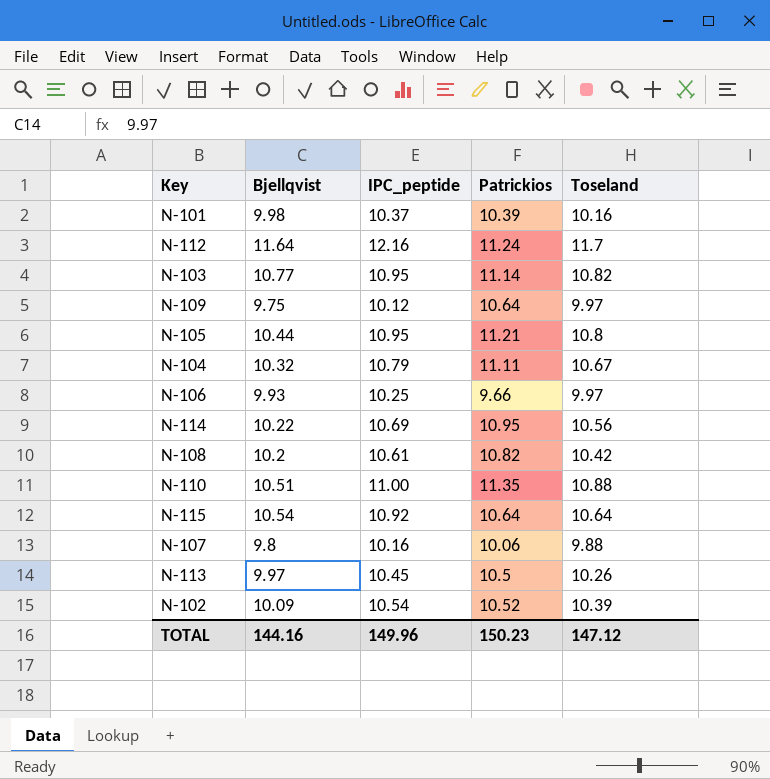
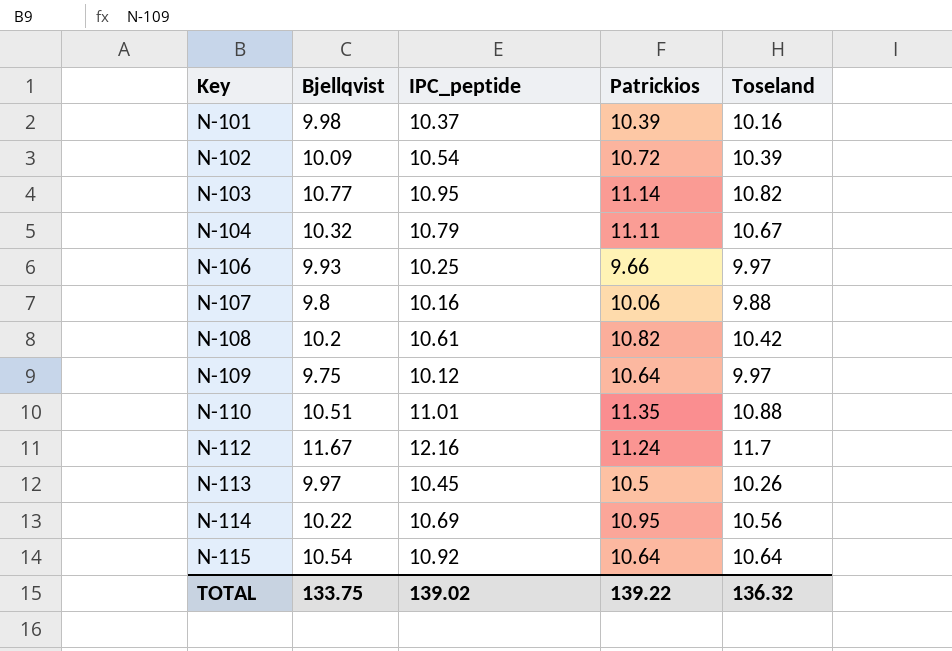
row order: none -> Key ascending
row N-105: 10.44 | 10.95 | 11.21 | 10.8 -> none
N-102 | Patrickios: 10.52 -> 10.72
N-110 | IPC_peptide: 11.00 -> 11.01
N-112 | Bjellqvist: 11.64 -> 11.67
TOTAL | Bjellqvist: 144.16 -> 133.75
TOTAL | IPC_peptide: 149.96 -> 139.02
TOTAL | Patrickios: 150.23 -> 139.22
TOTAL | Toseland: 147.12 -> 136.32

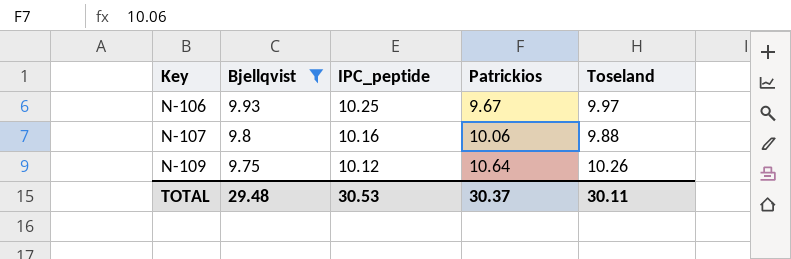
filter: none -> Bjellqvist <= 9.93
N-106 | Patrickios: 9.66 -> 9.67
N-109 | Toseland: 9.97 -> 10.26
TOTAL | Bjellqvist: 133.75 -> 29.48
TOTAL | IPC_peptide: 139.02 -> 30.53
TOTAL | Patrickios: 139.22 -> 30.37
TOTAL | Toseland: 136.32 -> 30.11

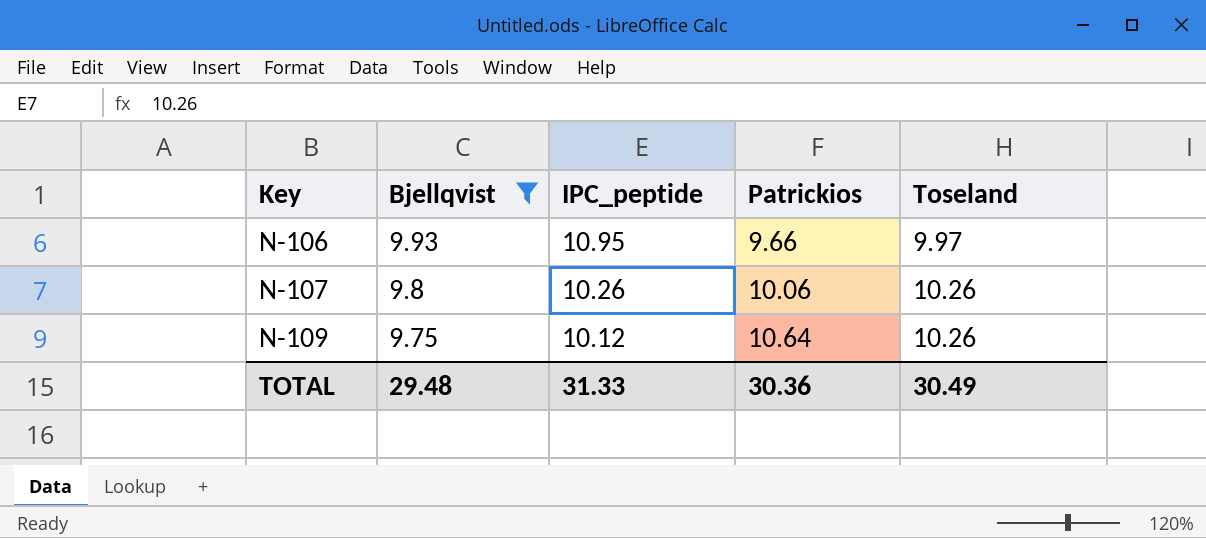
N-106 | IPC_peptide: 10.25 -> 10.95
N-106 | Patrickios: 9.67 -> 9.66
N-107 | IPC_peptide: 10.16 -> 10.26
N-107 | Toseland: 9.88 -> 10.26
TOTAL | IPC_peptide: 30.53 -> 31.33
TOTAL | Patrickios: 30.37 -> 30.36
TOTAL | Toseland: 30.11 -> 30.49

